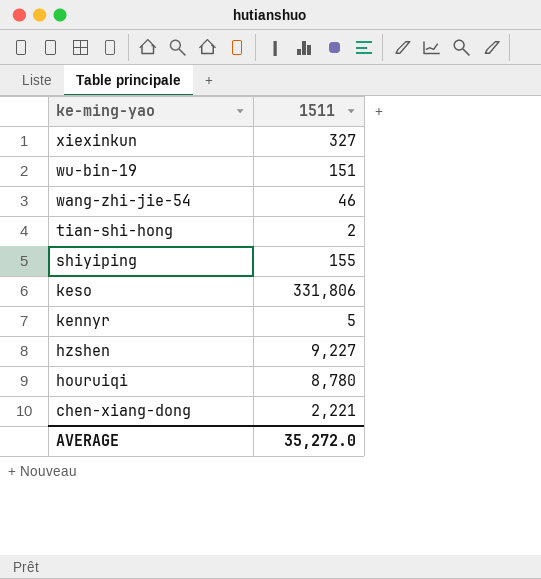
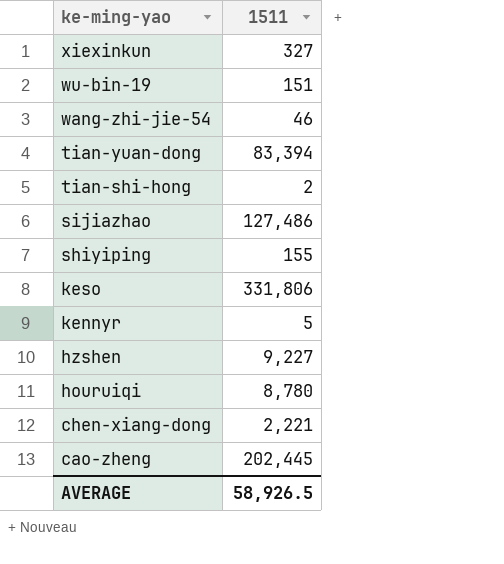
row tian-yuan-dong: none -> 83,394
row sijiazhao: none -> 127,486
row cao-zheng: none -> 202,445
AVERAGE | 1511: 35,272.0 -> 58,926.5

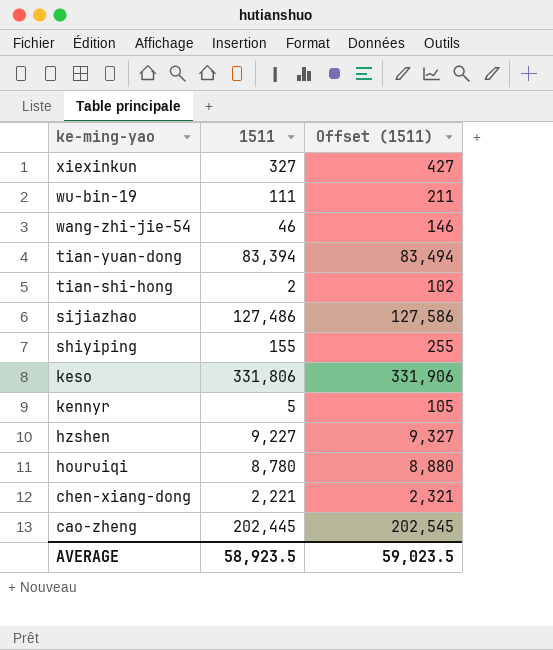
column Offset (1511) | formula: none -> [1511] + 100
wu-bin-19 | 1511: 151 -> 111
AVERAGE | 1511: 58,926.5 -> 58,923.5

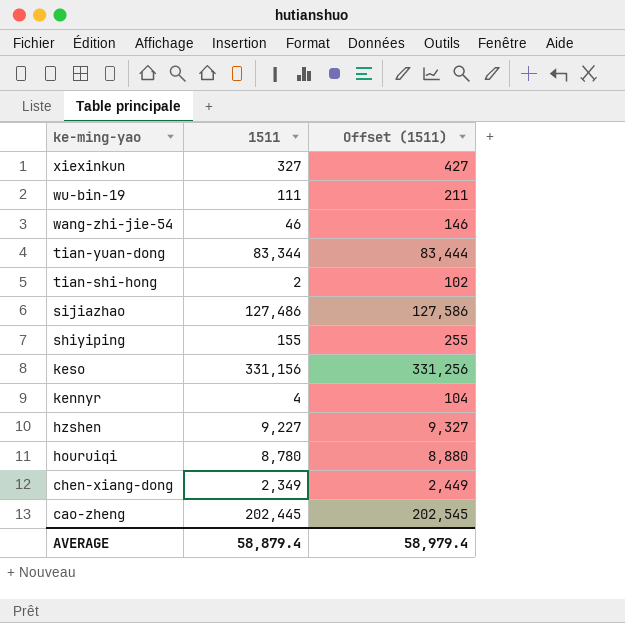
tian-yuan-dong | 1511: 83,394 -> 83,344
tian-yuan-dong | Offset (1511): 83,494 -> 83,444
keso | 1511: 331,806 -> 331,156
keso | Offset (1511): 331,906 -> 331,256
kennyr | 1511: 5 -> 4
kennyr | Offset (1511): 105 -> 104
chen-xiang-dong | 1511: 2,221 -> 2,349
chen-xiang-dong | Offset (1511): 2,321 -> 2,449
AVERAGE | 1511: 58,923.5 -> 58,879.4
AVERAGE | Offset (1511): 59,023.5 -> 58,979.4

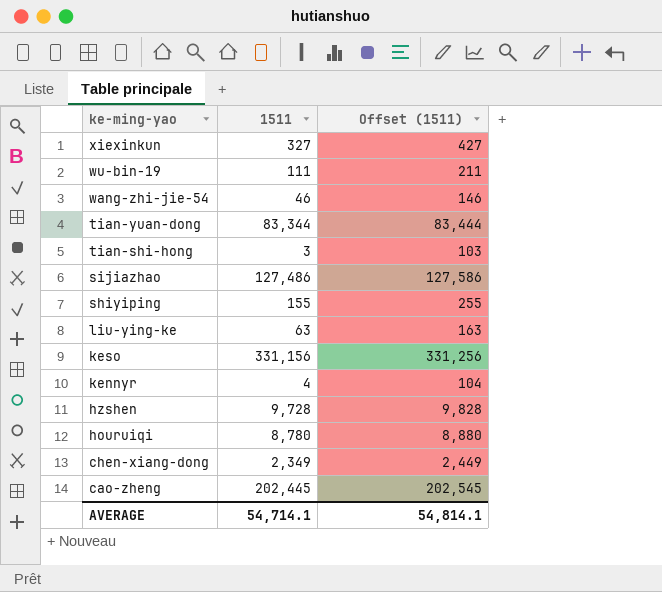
tian-shi-hong | 1511: 2 -> 3
tian-shi-hong | Offset (1511): 102 -> 103
row liu-ying-ke: none -> 63 | 163
hzshen | 1511: 9,227 -> 9,728
hzshen | Offset (1511): 9,327 -> 9,828
AVERAGE | 1511: 58,879.4 -> 54,714.1
AVERAGE | Offset (1511): 58,979.4 -> 54,814.1

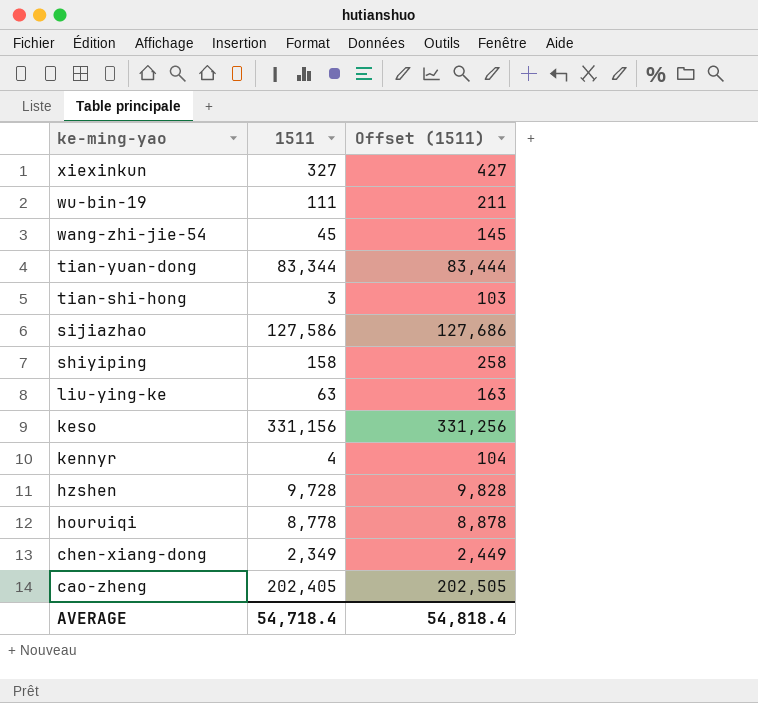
wang-zhi-jie-54 | 1511: 46 -> 45
wang-zhi-jie-54 | Offset (1511): 146 -> 145
sijiazhao | 1511: 127,486 -> 127,586
sijiazhao | Offset (1511): 127,586 -> 127,686
shiyiping | 1511: 155 -> 158
shiyiping | Offset (1511): 255 -> 258
houruiqi | 1511: 8,780 -> 8,778
houruiqi | Offset (1511): 8,880 -> 8,878
cao-zheng | 1511: 202,445 -> 202,405
cao-zheng | Offset (1511): 202,545 -> 202,505
AVERAGE | 1511: 54,714.1 -> 54,718.4
AVERAGE | Offset (1511): 54,814.1 -> 54,818.4

